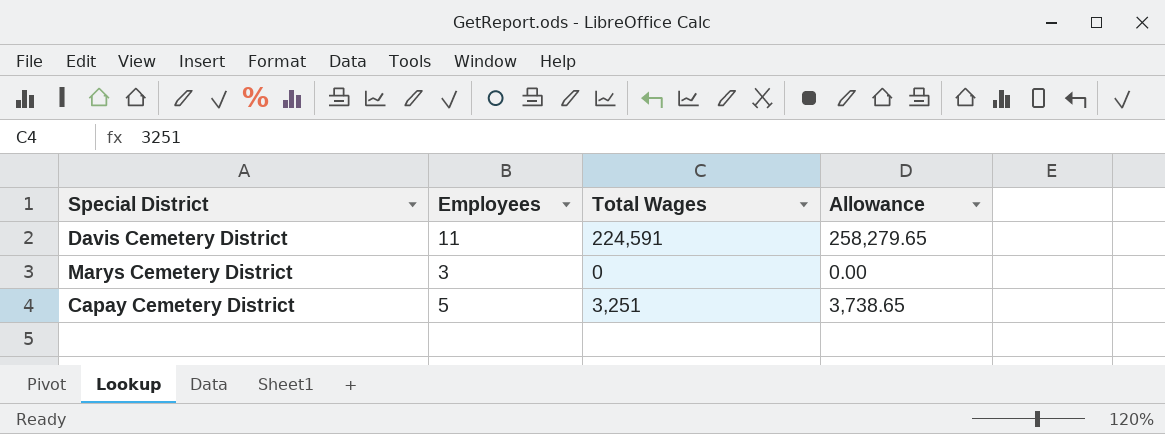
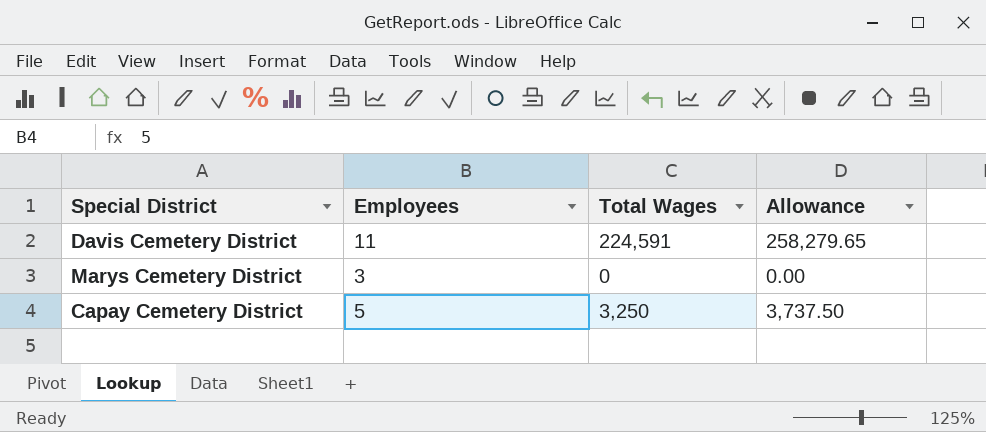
Capay Cemetery District | Total Wages: 3,251 -> 3,250
Capay Cemetery District | Allowance: 3,738.65 -> 3,737.50

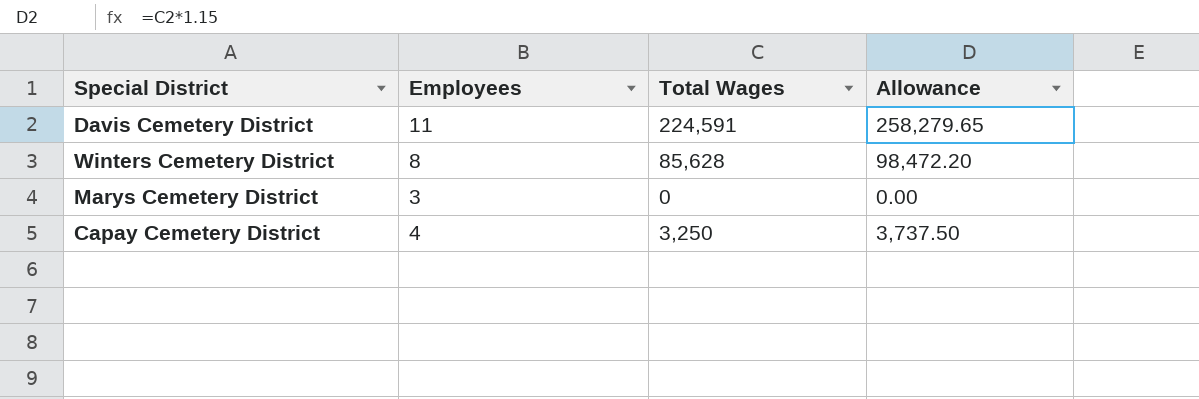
row Winters Cemetery District: none -> 8 | 85,628 | 98,472.20
Capay Cemetery District | Employees: 5 -> 4

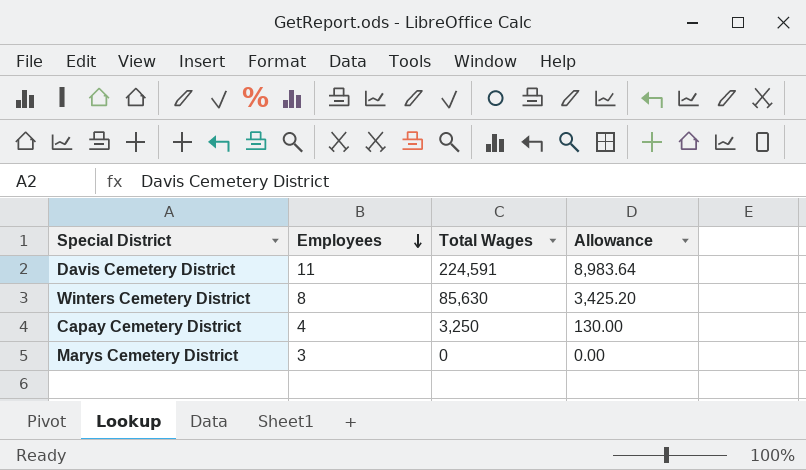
row order: none -> Employees descending
column Allowance | formula: [Total Wages] * 1.15 -> [Total Wages] * 0.04
Winters Cemetery District | Total Wages: 85,628 -> 85,630

